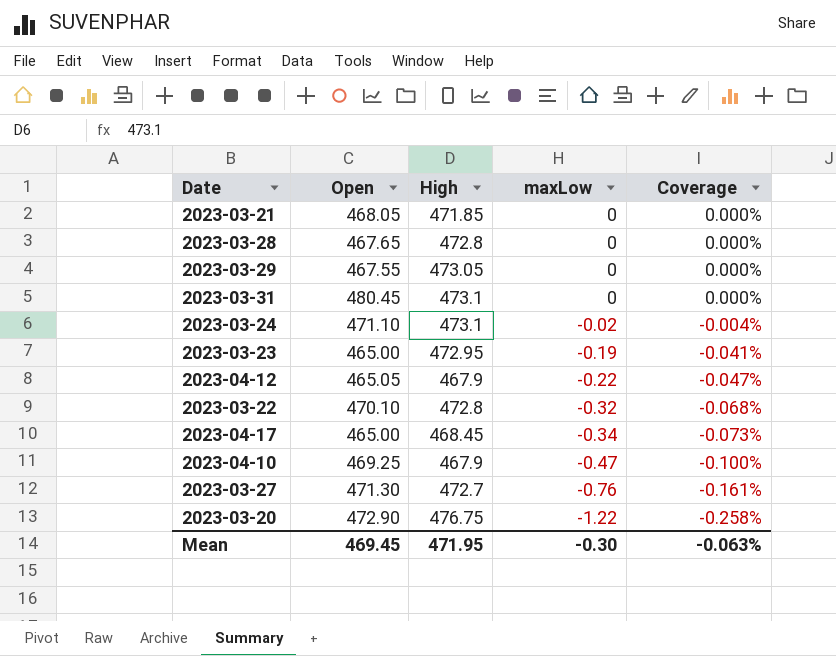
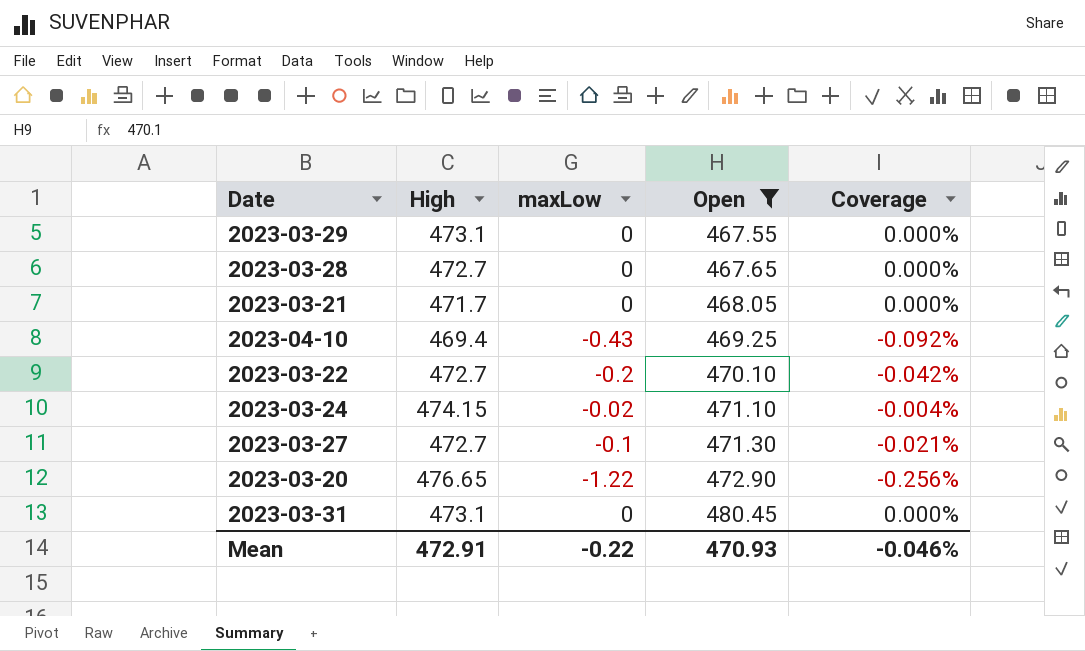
filter: none -> Open >= 467.55
row order: maxLow descending -> Open ascending
column Open | position: 2 -> 4
column Coverage | formula: [maxLow] / [Open] -> [maxLow] / [High]
2023-03-29 | High: 473.05 -> 473.1
2023-03-28 | High: 472.8 -> 472.7
2023-03-21 | High: 471.85 -> 471.7
2023-04-10 | High: 467.9 -> 469.4
2023-04-10 | maxLow: -0.47 -> -0.43
2023-03-22 | High: 472.8 -> 472.7
2023-03-22 | maxLow: -0.32 -> -0.2
2023-03-24 | High: 473.1 -> 474.15
2023-03-27 | maxLow: -0.76 -> -0.1
2023-03-20 | High: 476.75 -> 476.65
Mean | High: 471.95 -> 472.91
Mean | maxLow: -0.30 -> -0.22
Mean | Open: 469.45 -> 470.93
Mean | Coverage: -0.063% -> -0.046%

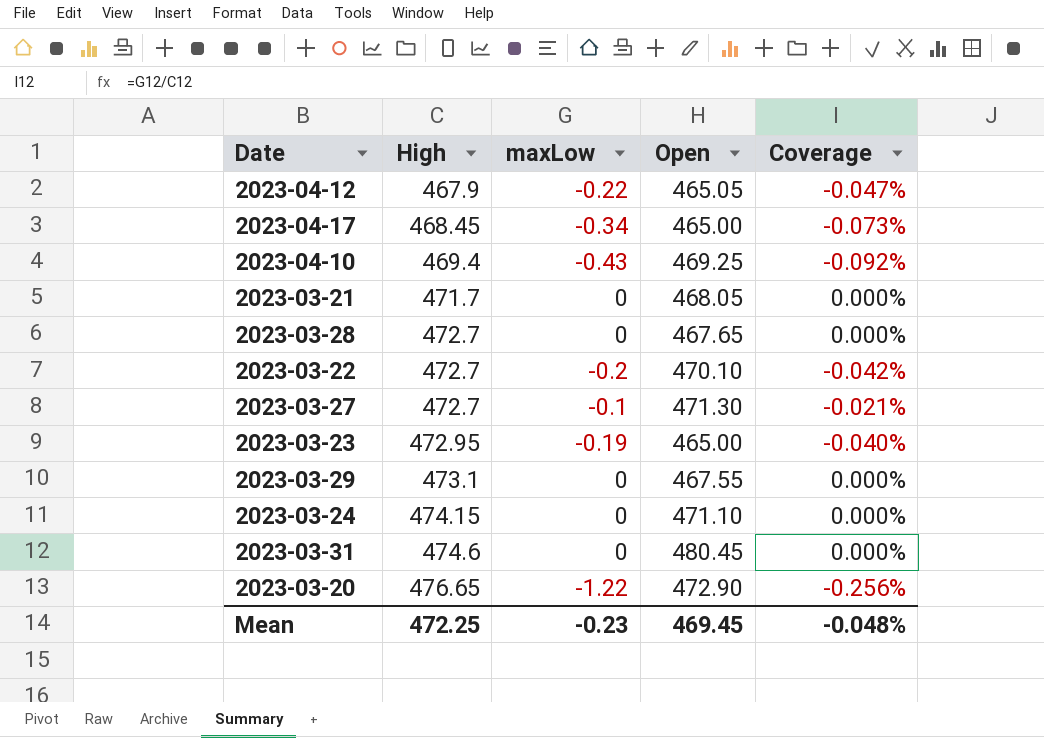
filter: Open >= 467.55 -> none
row order: Open ascending -> High ascending
2023-03-24 | maxLow: -0.02 -> 0
2023-03-24 | Coverage: -0.004% -> 0.000%
2023-03-31 | High: 473.1 -> 474.6
Mean | High: 472.91 -> 472.25
Mean | maxLow: -0.22 -> -0.23
Mean | Open: 470.93 -> 469.45
Mean | Coverage: -0.046% -> -0.048%

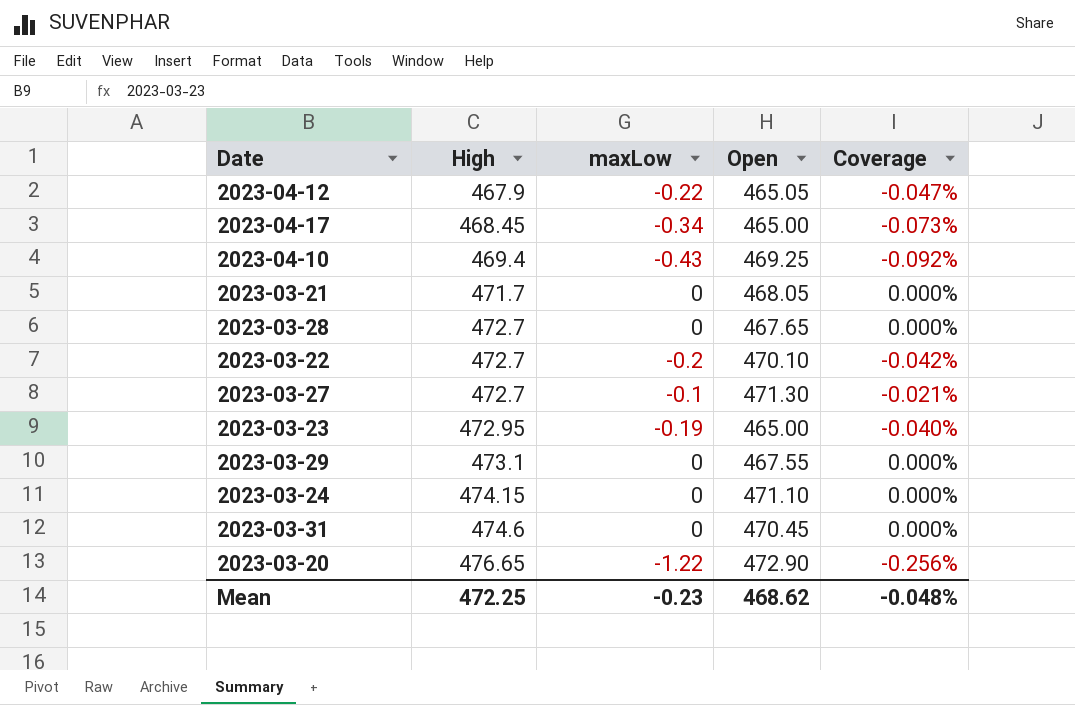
2023-03-31 | Open: 480.45 -> 470.45
Mean | Open: 469.45 -> 468.62

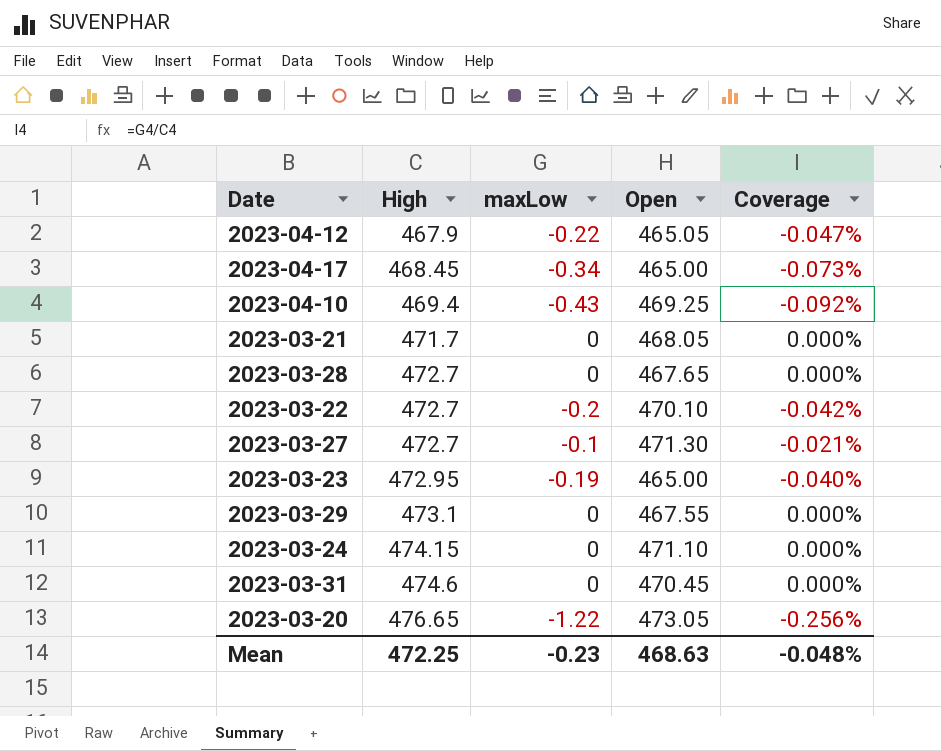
2023-03-20 | Open: 472.90 -> 473.05
Mean | Open: 468.62 -> 468.63

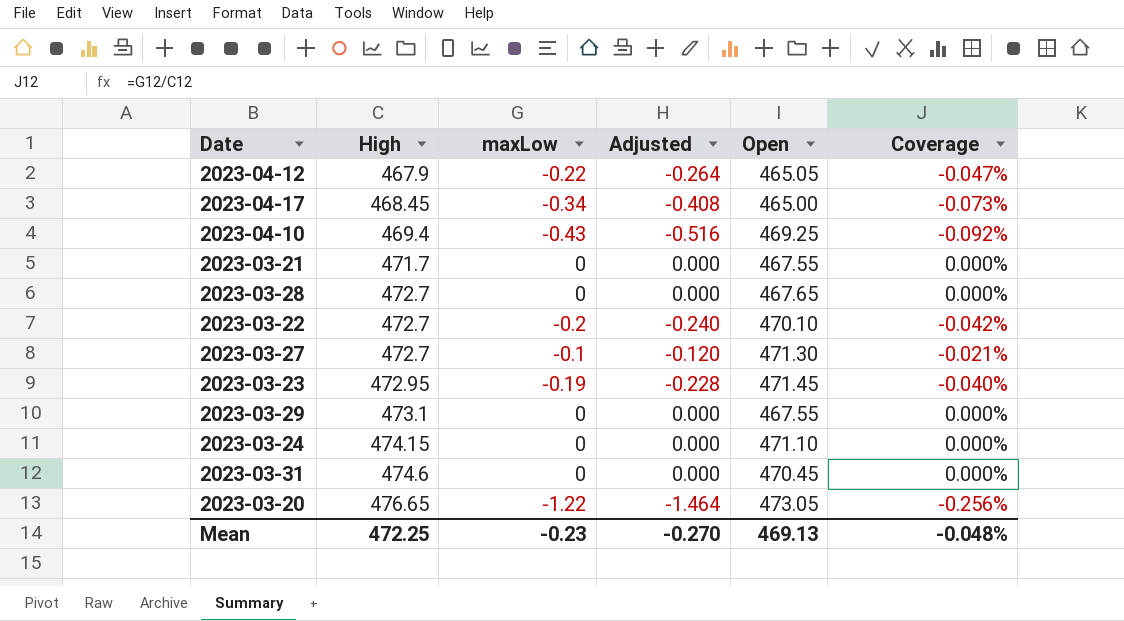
column Adjusted | formula: none -> [maxLow] * 1.2
2023-03-21 | Open: 468.05 -> 467.55
2023-03-23 | Open: 465.00 -> 471.45
Mean | Open: 468.63 -> 469.13

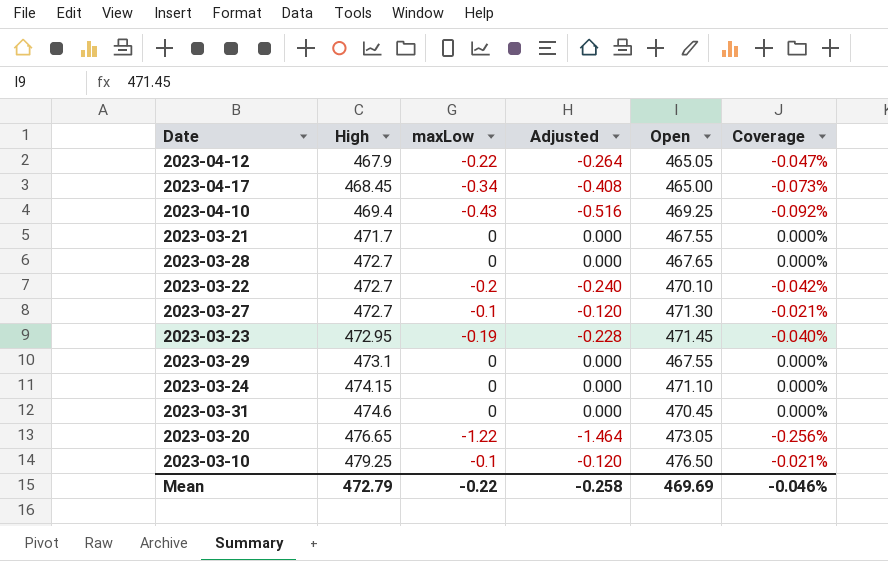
row 2023-03-10: none -> 479.25 | -0.1 | -0.120 | 476.50 | -0.021%
Mean | High: 472.25 -> 472.79
Mean | maxLow: -0.23 -> -0.22
Mean | Adjusted: -0.270 -> -0.258
Mean | Open: 469.13 -> 469.69
Mean | Coverage: -0.048% -> -0.046%

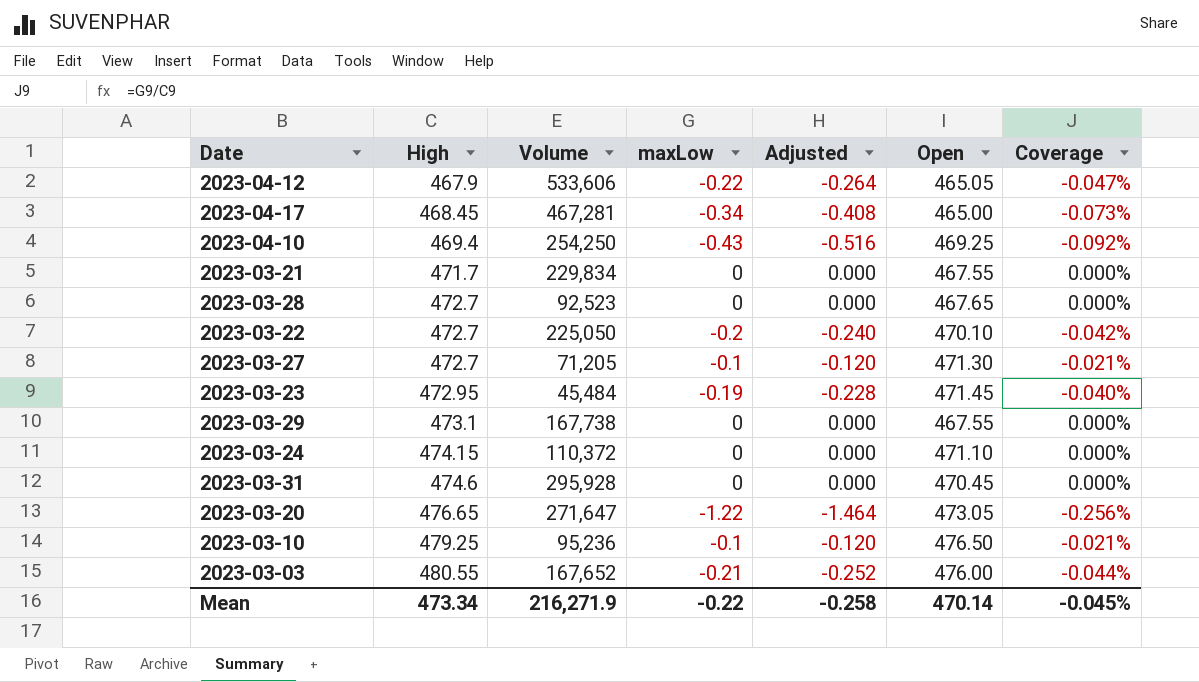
column Volume | position: none -> 3
row 2023-03-03: none -> 480.55 | 167,652 | -0.21 | -0.252 | 476.00 | -0.044%
Mean | High: 472.79 -> 473.34
Mean | Open: 469.69 -> 470.14
Mean | Coverage: -0.046% -> -0.045%

